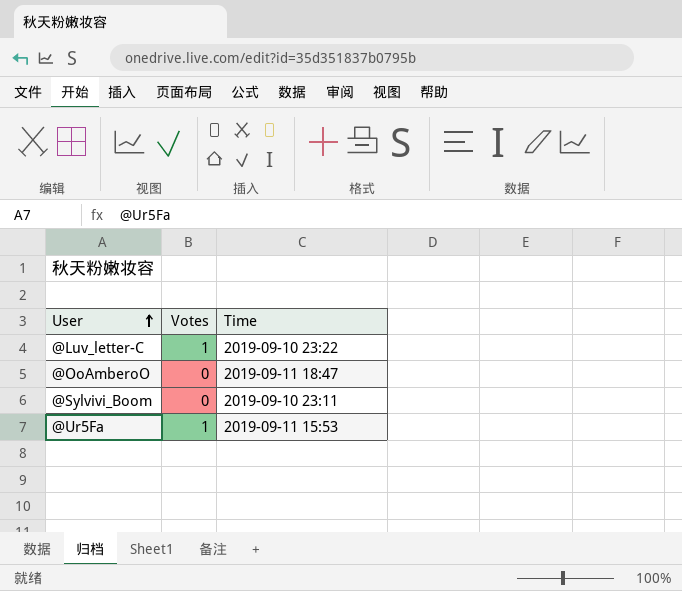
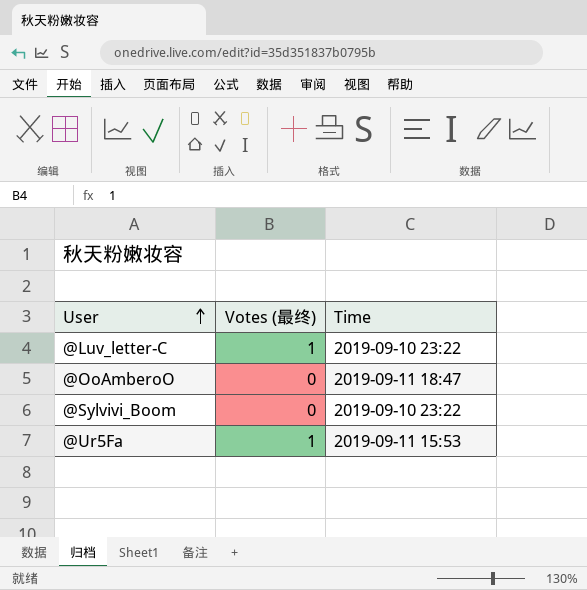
column name: Votes -> Votes (最终)
@Sylvivi_Boom | Time: 2019-09-10 23:11 -> 2019-09-10 23:22

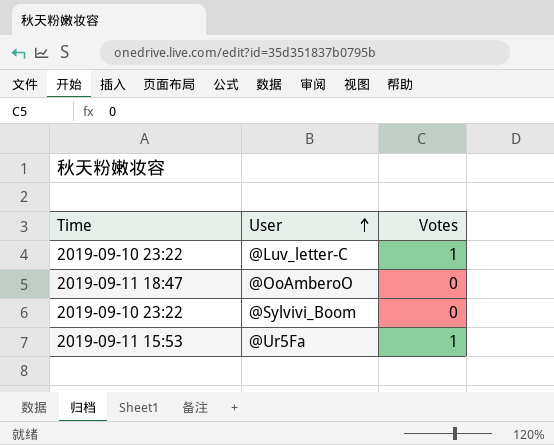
column Time | position: 3 -> 1
column name: Votes (最终) -> Votes

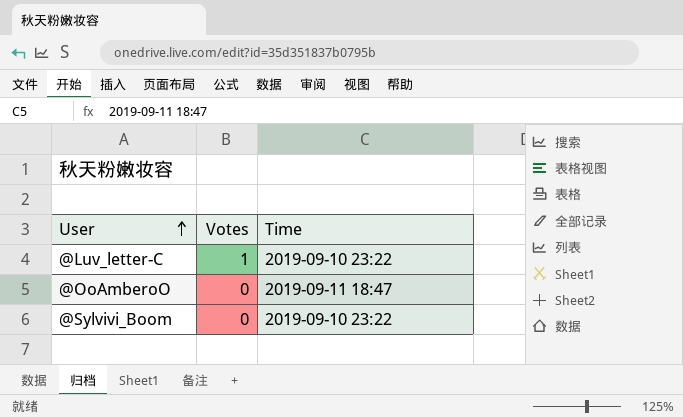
column Time | position: 1 -> 3
row @Ur5Fa: 2019-09-11 15:53 | 1 -> none

